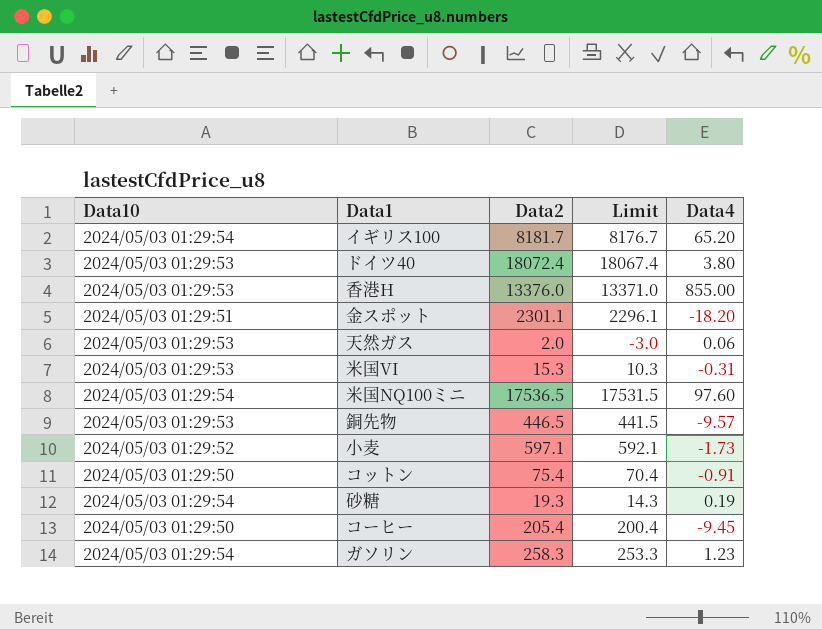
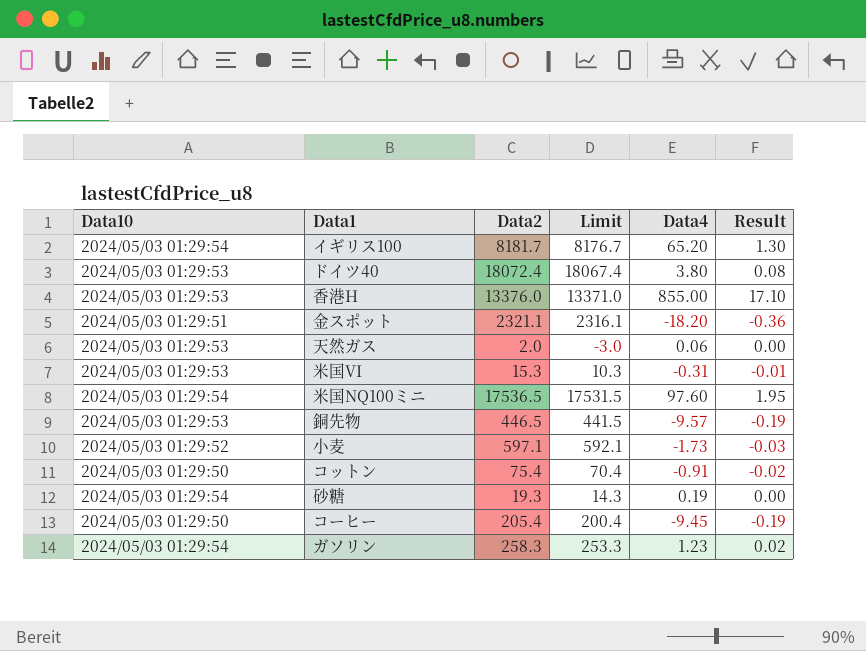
column Result | formula: none -> [Data4] * 0.02
金スポット | Data2: 2301.1 -> 2321.1
金スポット | Limit: 2296.1 -> 2316.1

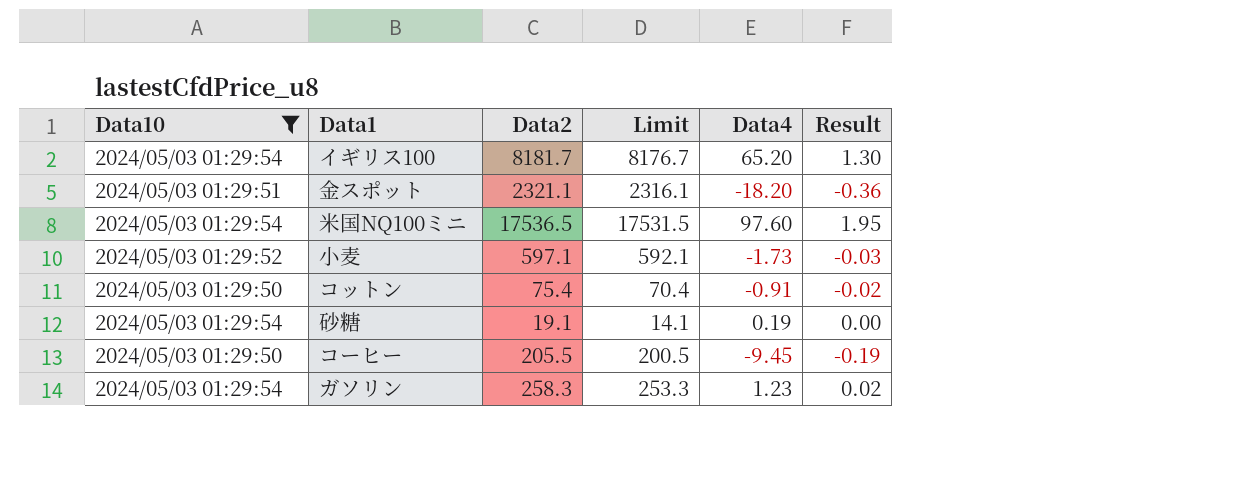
filter: none -> Data10 != 2024/05/03 01:29:53
砂糖 | Data2: 19.3 -> 19.1
砂糖 | Limit: 14.3 -> 14.1
コーヒー | Data2: 205.4 -> 205.5
コーヒー | Limit: 200.4 -> 200.5

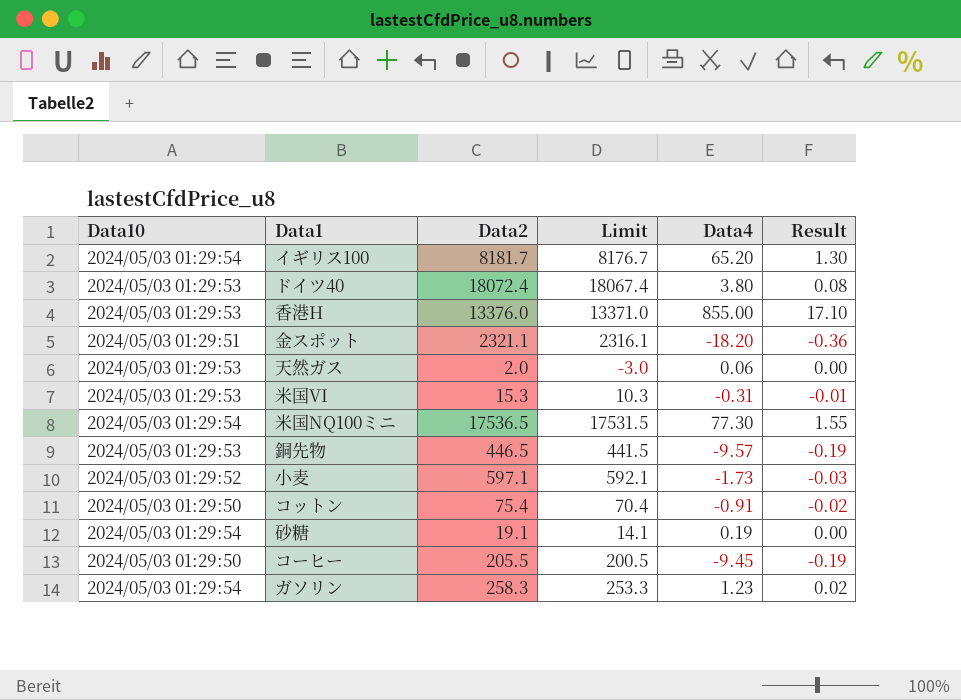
filter: Data10 != 2024/05/03 01:29:53 -> none
米国NQ100ミニ | Data4: 97.60 -> 77.30
米国NQ100ミニ | Result: 1.95 -> 1.55

